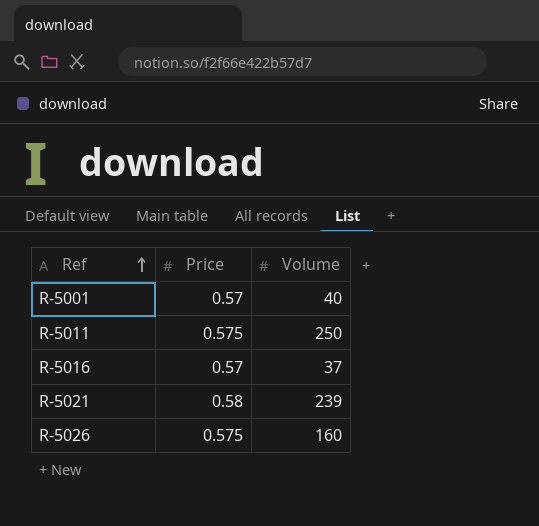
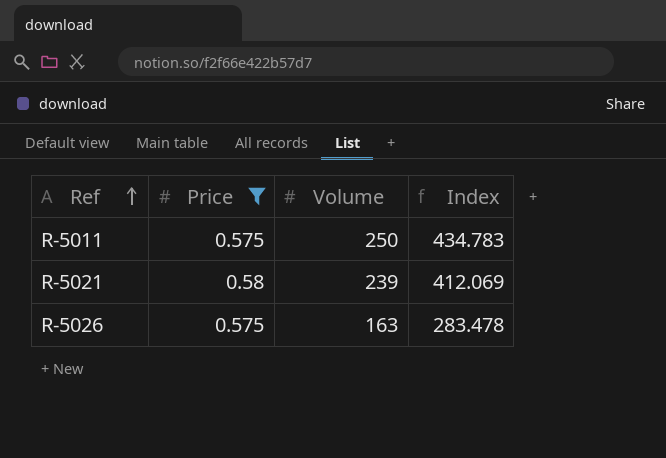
filter: none -> Price != 0.57
column Index | formula: none -> [Volume] / [Price]
R-5026 | Volume: 160 -> 163

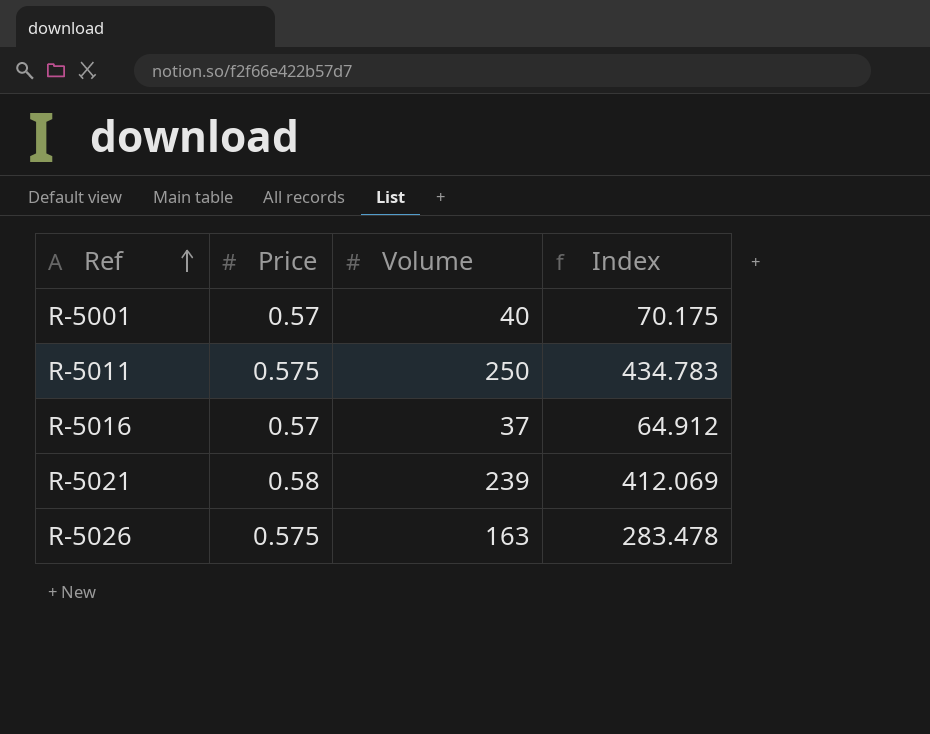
filter: Price != 0.57 -> none

